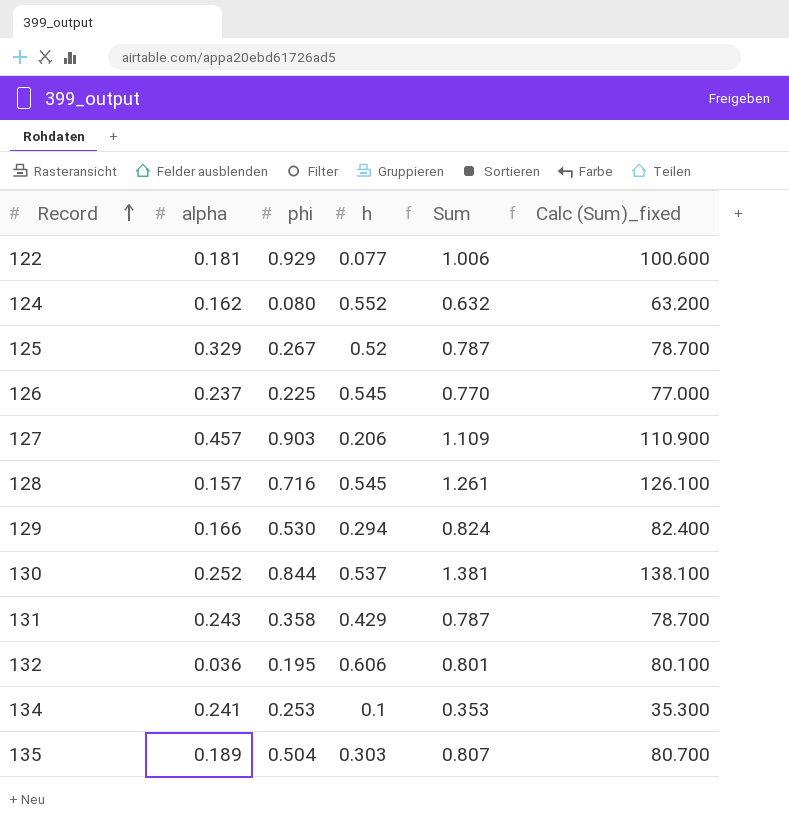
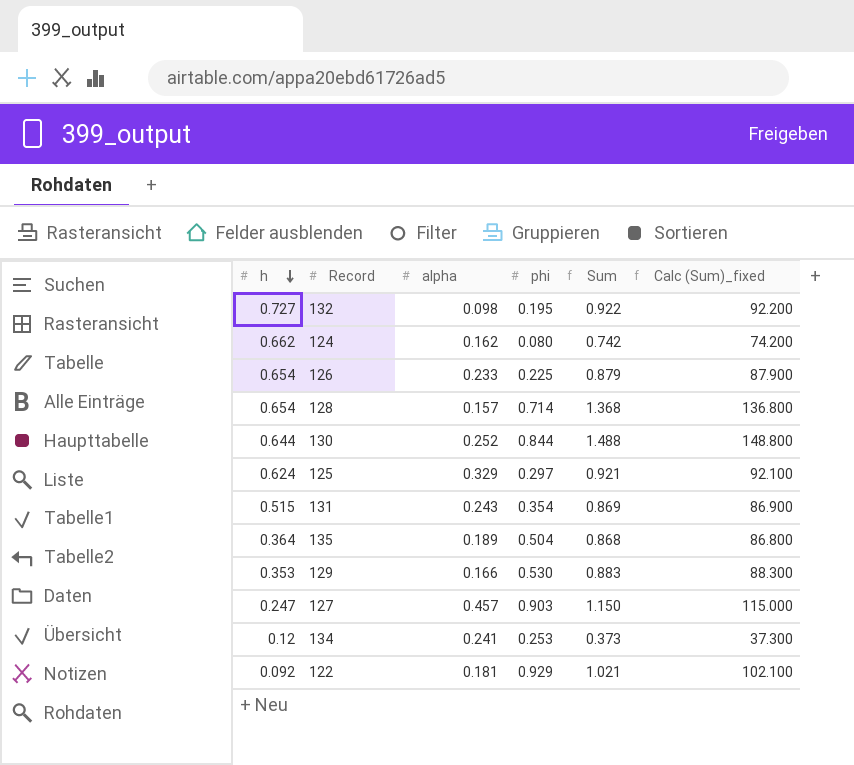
row order: Record ascending -> h descending
column h | position: 4 -> 1
132 | h: 0.606 -> 0.727
132 | alpha: 0.036 -> 0.098
132 | Sum: 0.801 -> 0.922
132 | Calc (Sum)_fixed: 80.100 -> 92.200
124 | h: 0.552 -> 0.662
124 | Sum: 0.632 -> 0.742
124 | Calc (Sum)_fixed: 63.200 -> 74.200
126 | h: 0.545 -> 0.654
126 | alpha: 0.237 -> 0.233
126 | Sum: 0.770 -> 0.879
126 | Calc (Sum)_fixed: 77.000 -> 87.900
128 | h: 0.545 -> 0.654
128 | phi: 0.716 -> 0.714
128 | Sum: 1.261 -> 1.368
128 | Calc (Sum)_fixed: 126.100 -> 136.800
130 | h: 0.537 -> 0.644
130 | Sum: 1.381 -> 1.488
130 | Calc (Sum)_fixed: 138.100 -> 148.800
125 | h: 0.52 -> 0.624
125 | phi: 0.267 -> 0.297
125 | Sum: 0.787 -> 0.921
125 | Calc (Sum)_fixed: 78.700 -> 92.100
131 | h: 0.429 -> 0.515
131 | phi: 0.358 -> 0.354
131 | Sum: 0.787 -> 0.869
131 | Calc (Sum)_fixed: 78.700 -> 86.900
135 | h: 0.303 -> 0.364
135 | Sum: 0.807 -> 0.868
135 | Calc (Sum)_fixed: 80.700 -> 86.800
129 | h: 0.294 -> 0.353
129 | Sum: 0.824 -> 0.883
129 | Calc (Sum)_fixed: 82.400 -> 88.300
127 | h: 0.206 -> 0.247
127 | Sum: 1.109 -> 1.150
127 | Calc (Sum)_fixed: 110.900 -> 115.000
134 | h: 0.1 -> 0.12
134 | Sum: 0.353 -> 0.373
134 | Calc (Sum)_fixed: 35.300 -> 37.300
122 | h: 0.077 -> 0.092
122 | Sum: 1.006 -> 1.021
122 | Calc (Sum)_fixed: 100.600 -> 102.100

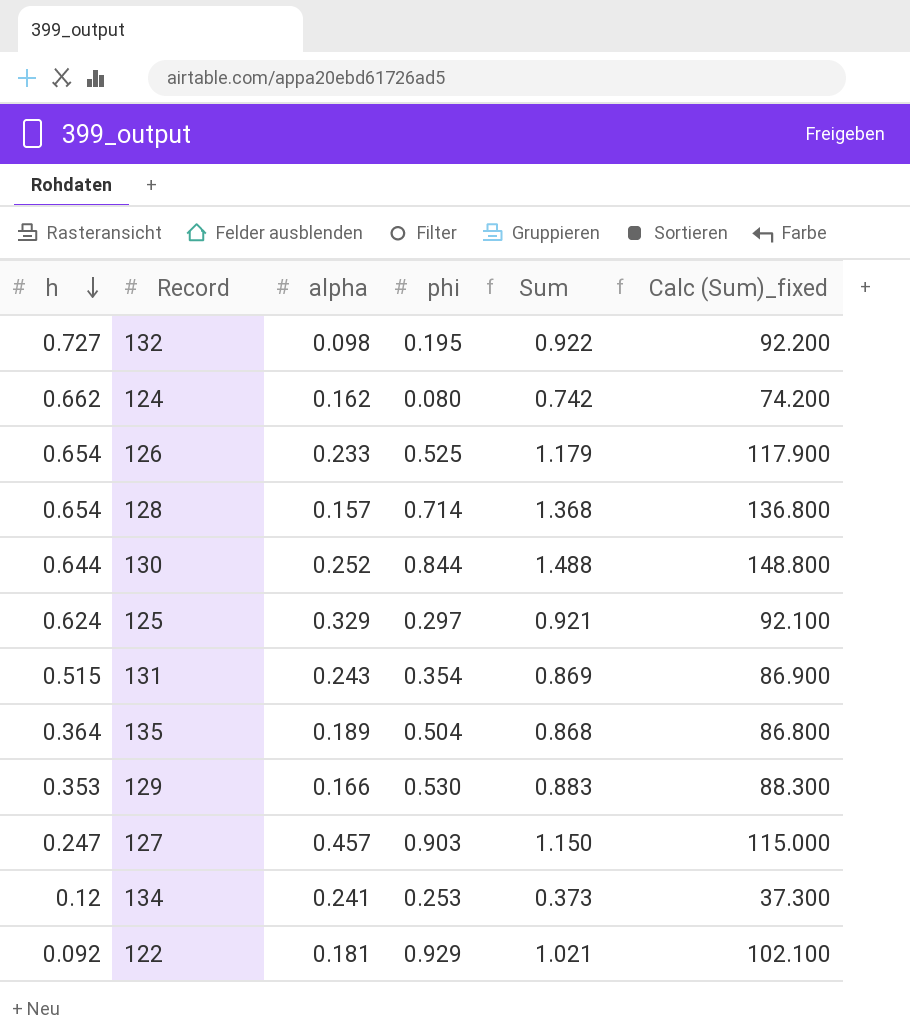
126 | phi: 0.225 -> 0.525
126 | Sum: 0.879 -> 1.179
126 | Calc (Sum)_fixed: 87.900 -> 117.900

